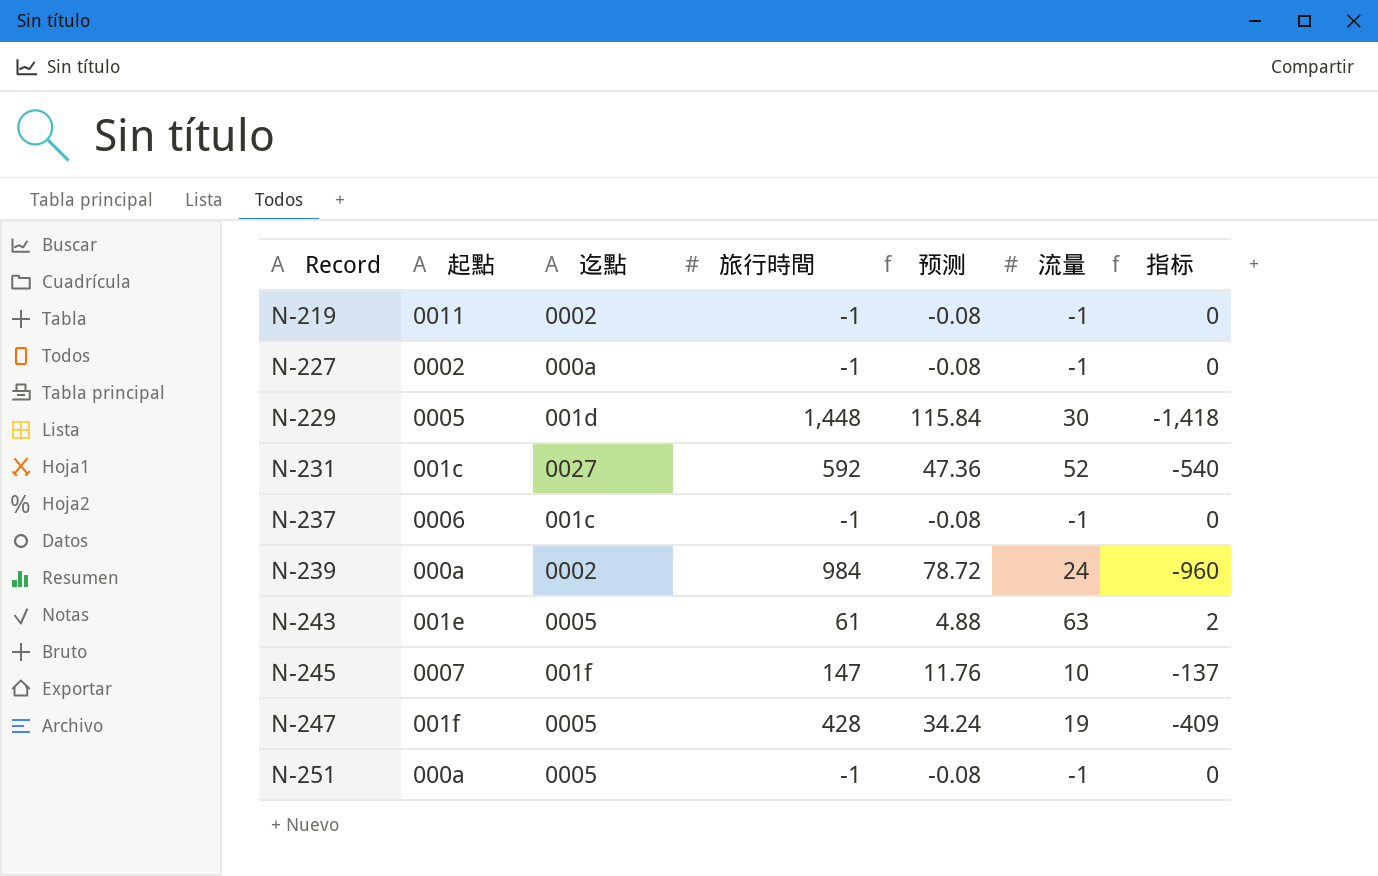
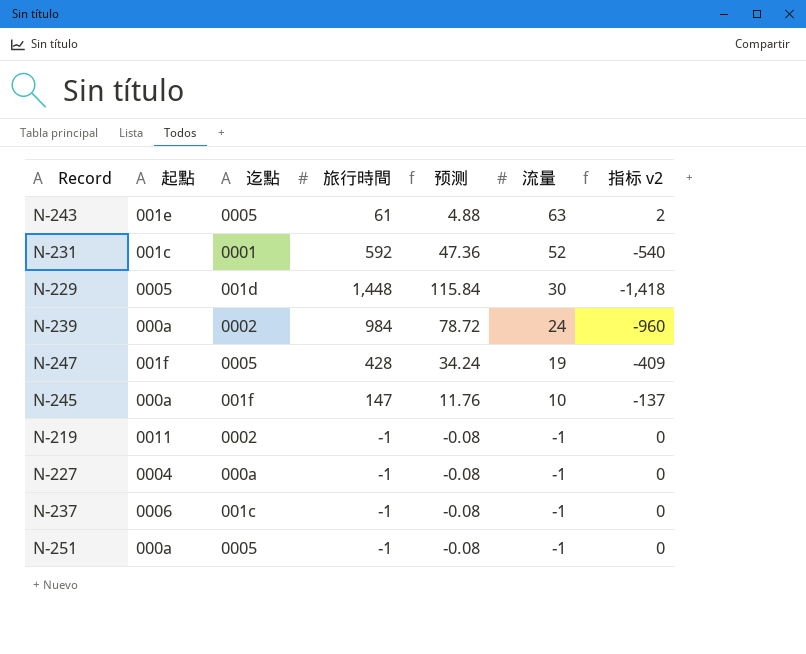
row order: Record ascending -> 流量 descending
column name: 指标 -> 指标 v2
N-231 | 迄點: 0027 -> 0001
N-245 | 起點: 0007 -> 000a
N-227 | 起點: 0002 -> 0004

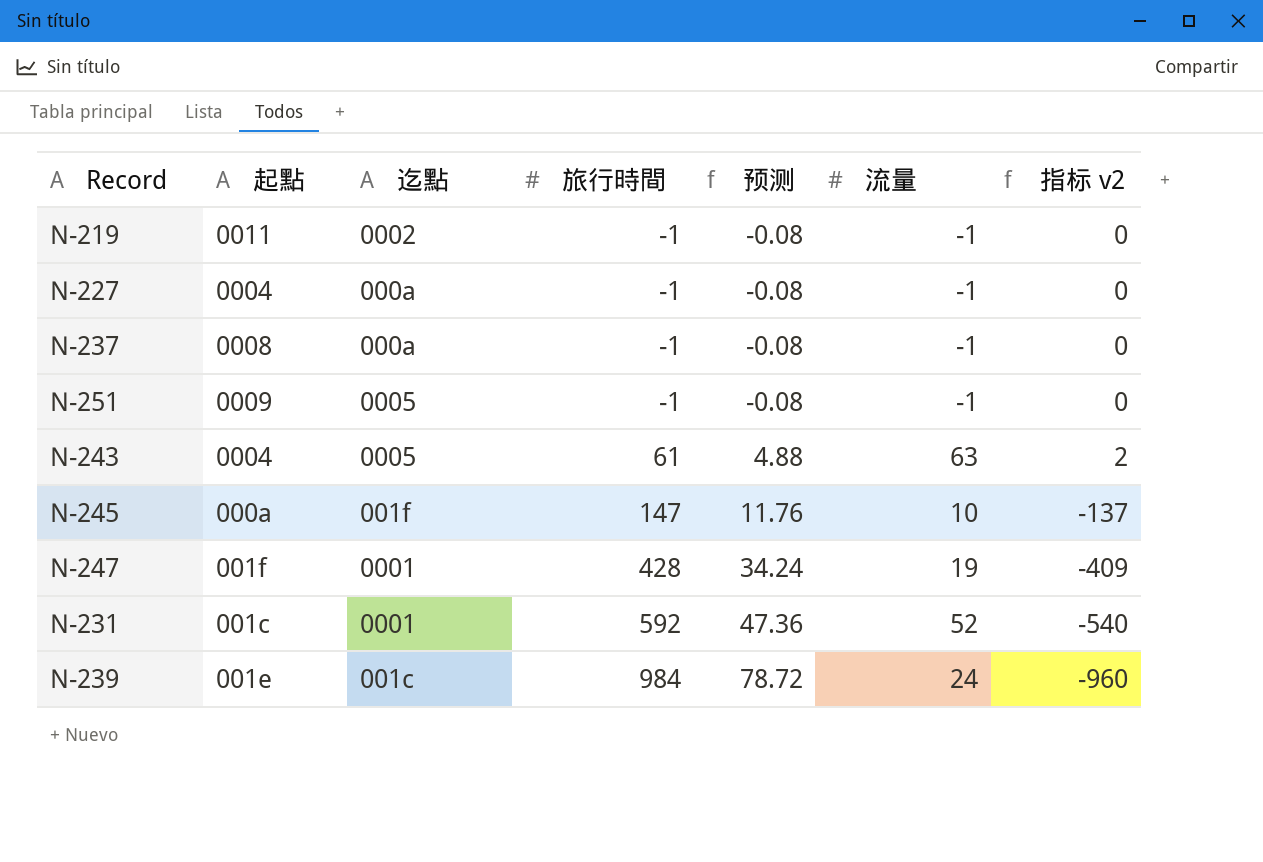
row order: 流量 descending -> 旅行時間 ascending
row N-229: 0005 | 001d | 1,448 | 115.84 | 30 | -1,418 -> none
N-237 | 起點: 0006 -> 0008
N-237 | 迄點: 001c -> 000a
N-251 | 起點: 000a -> 0009
N-243 | 起點: 001e -> 0004
N-247 | 迄點: 0005 -> 0001
N-239 | 起點: 000a -> 001e
N-239 | 迄點: 0002 -> 001c

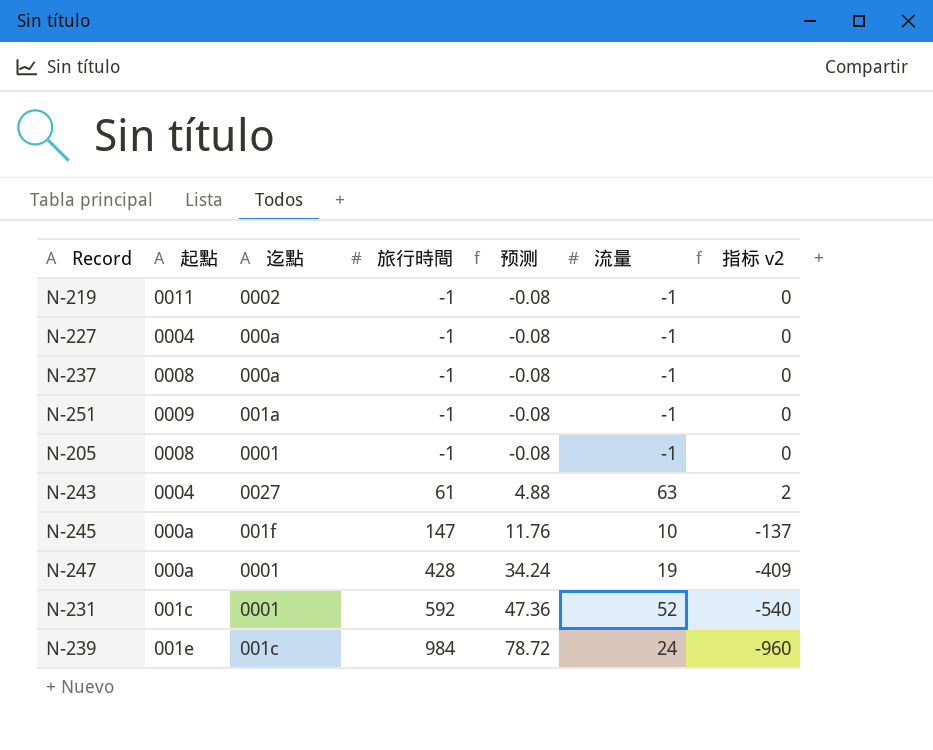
N-251 | 迄點: 0005 -> 001a
row N-205: none -> 0008 | 0001 | -1 | -0.08 | -1 | 0
N-243 | 迄點: 0005 -> 0027
N-247 | 起點: 001f -> 000a

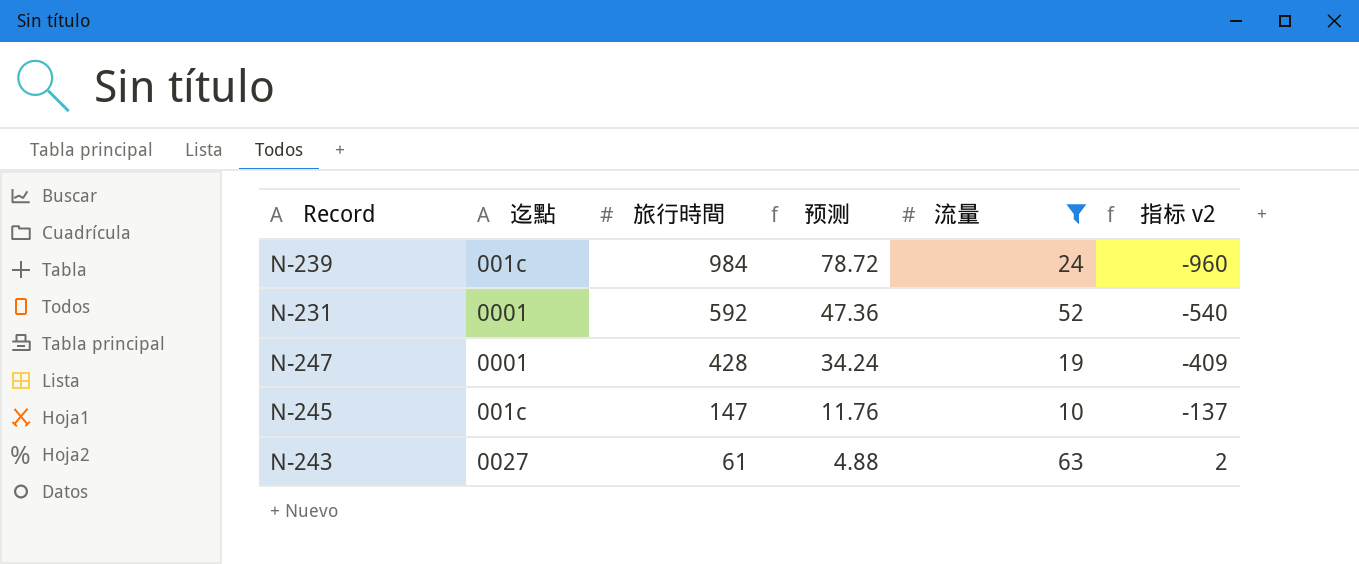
filter: none -> 流量 != -1
row order: 旅行時間 ascending -> 旅行時間 descending
column 起點 | position: 2 -> none
N-245 | 迄點: 001f -> 001c

